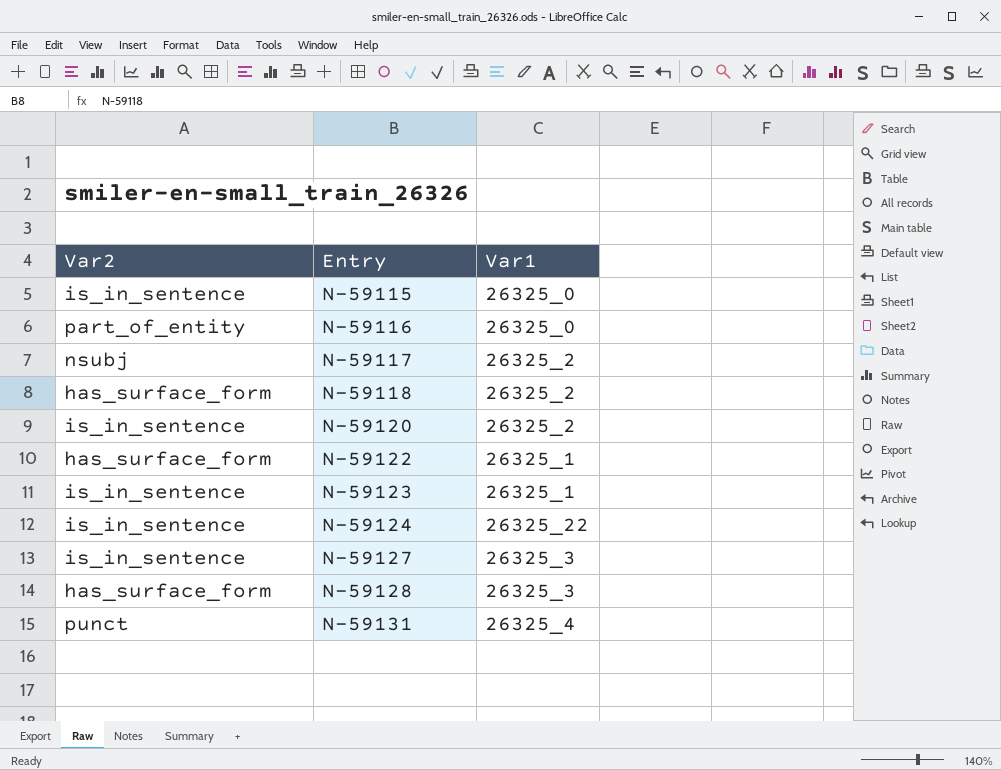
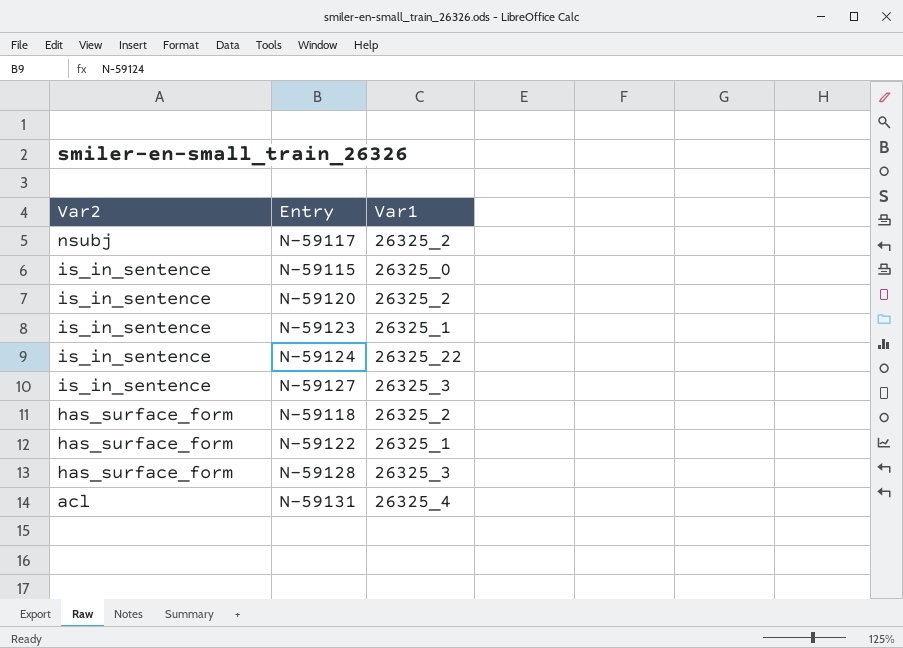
row order: Entry ascending -> Var2 descending
row N-59116: part_of_entity | 26325_0 -> none
N-59131 | Var2: punct -> acl

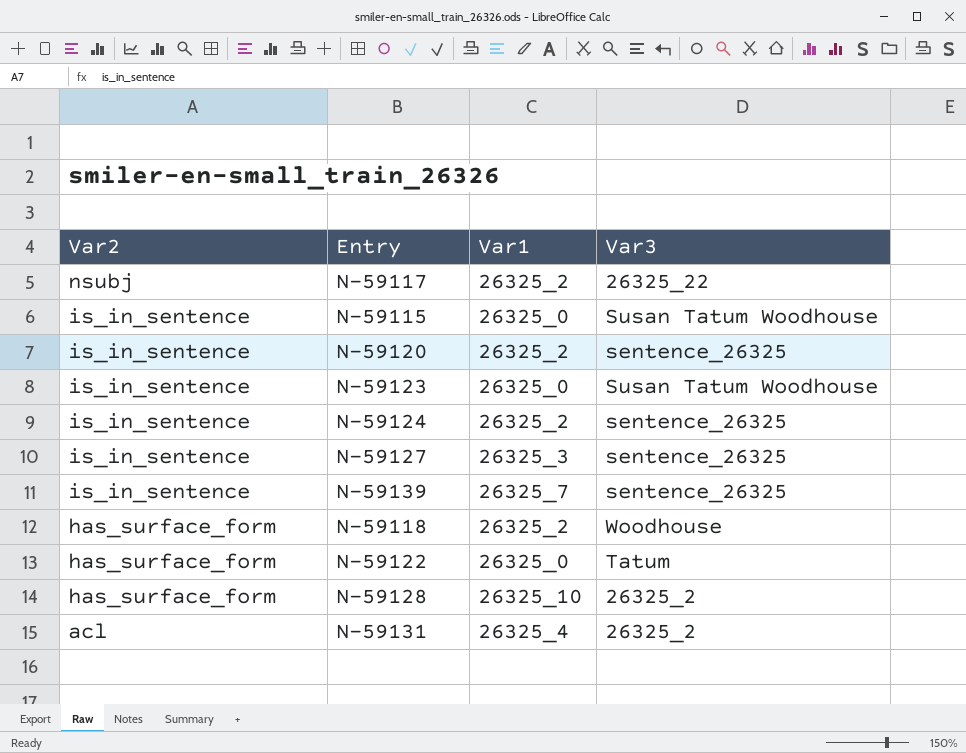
column Var3 | position: none -> 4
N-59123 | Var1: 26325_1 -> 26325_0
N-59124 | Var1: 26325_22 -> 26325_2
row N-59139: none -> is_in_sentence | 26325_7 | sentence_26325
N-59122 | Var1: 26325_1 -> 26325_0
N-59128 | Var1: 26325_3 -> 26325_10

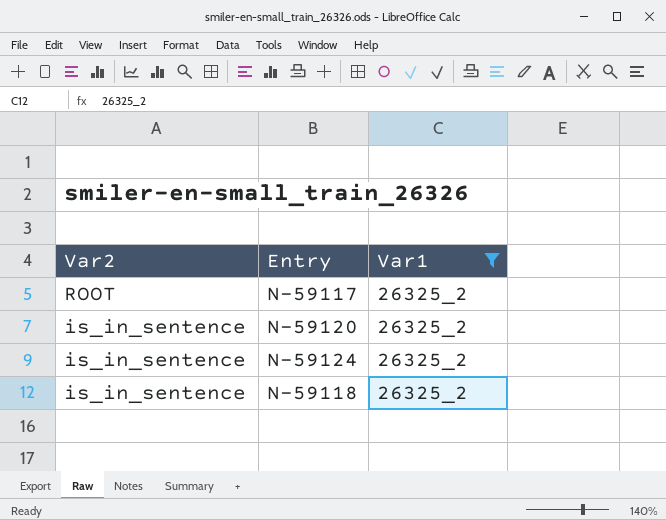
filter: none -> Var1 = 26325_2
column Var3 | position: 4 -> none
N-59117 | Var2: nsubj -> ROOT
N-59118 | Var2: has_surface_form -> is_in_sentence

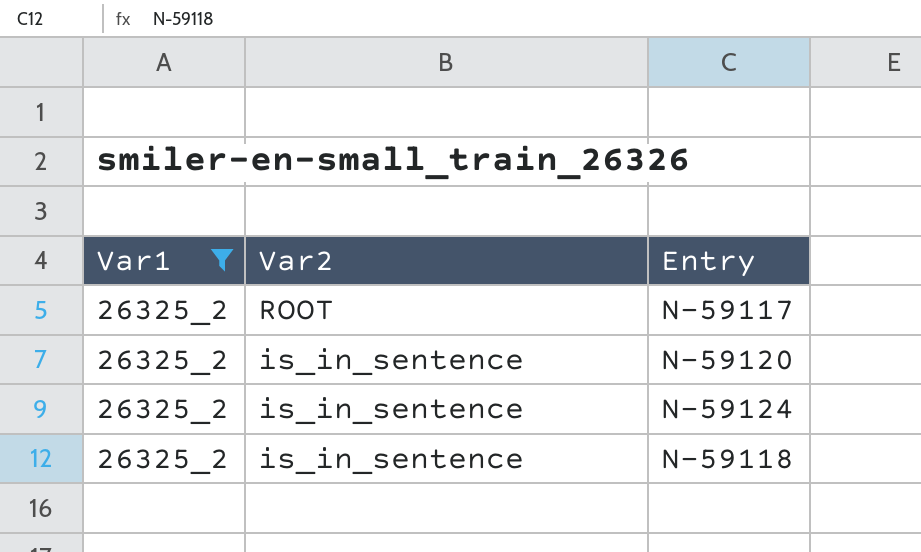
column Var1 | position: 3 -> 1

